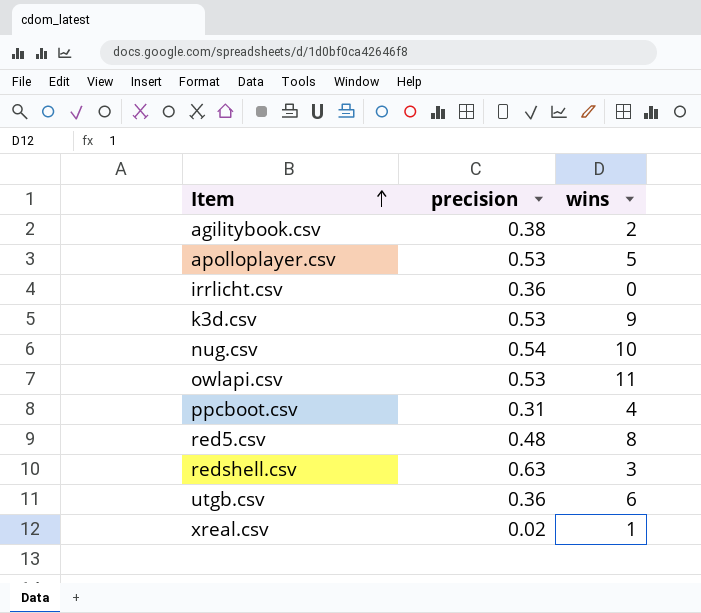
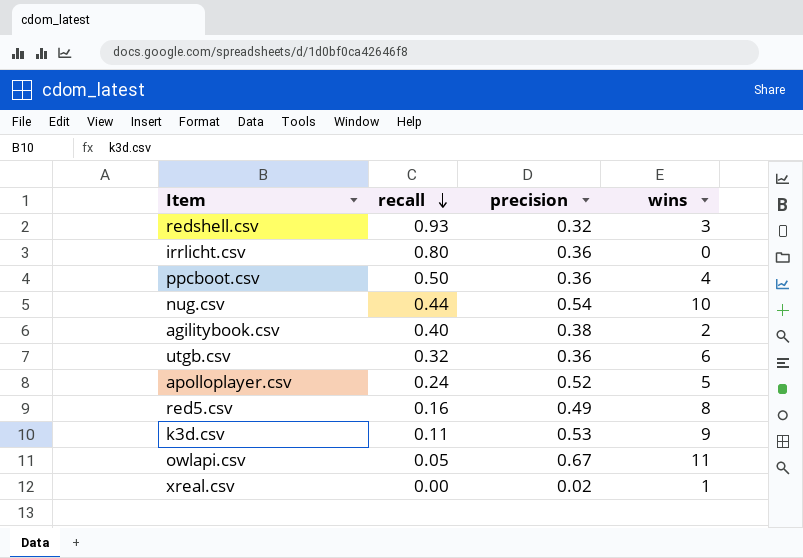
row order: Item ascending -> recall descending
column recall | position: none -> 2
redshell.csv | precision: 0.63 -> 0.32
ppcboot.csv | precision: 0.31 -> 0.36
apolloplayer.csv | precision: 0.53 -> 0.52
red5.csv | precision: 0.48 -> 0.49
owlapi.csv | precision: 0.53 -> 0.67

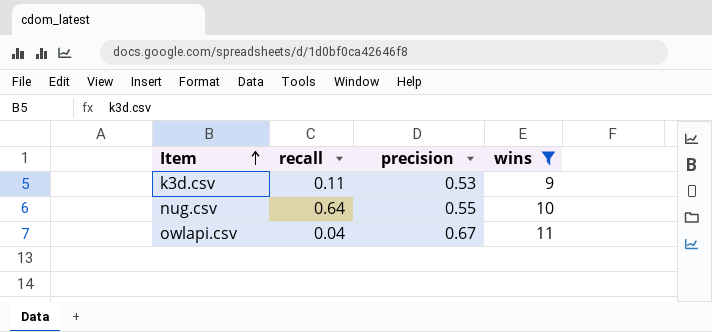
filter: none -> wins >= 9
row order: recall descending -> Item ascending
nug.csv | recall: 0.44 -> 0.64
nug.csv | precision: 0.54 -> 0.55
owlapi.csv | recall: 0.05 -> 0.04

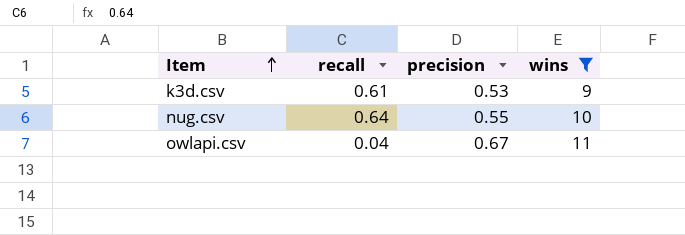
k3d.csv | recall: 0.11 -> 0.61

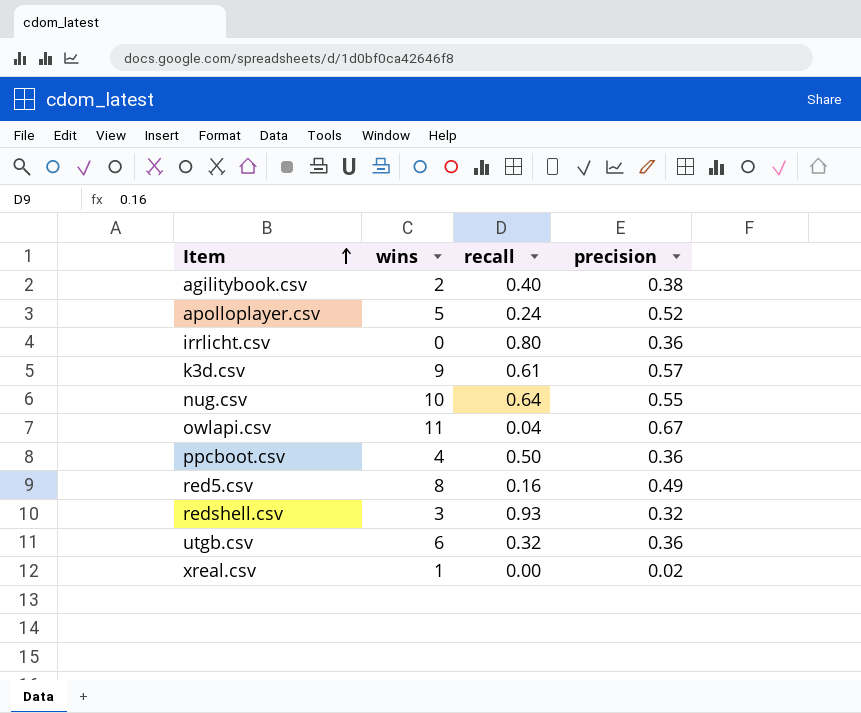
filter: wins >= 9 -> none
column wins | position: 4 -> 2
k3d.csv | precision: 0.53 -> 0.57

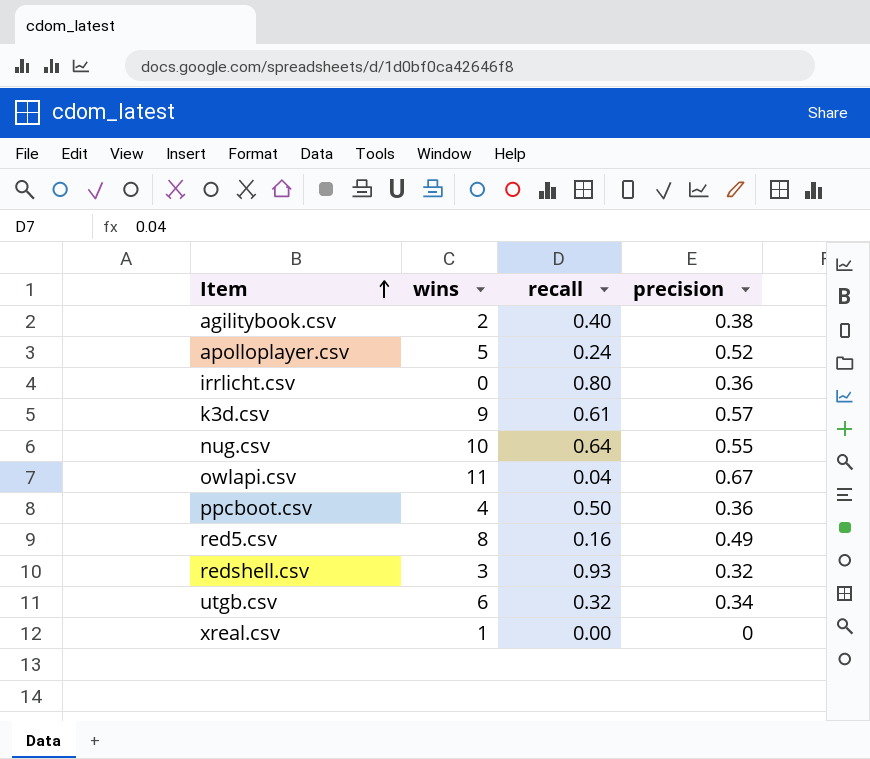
utgb.csv | precision: 0.36 -> 0.34
xreal.csv | precision: 0.02 -> 0

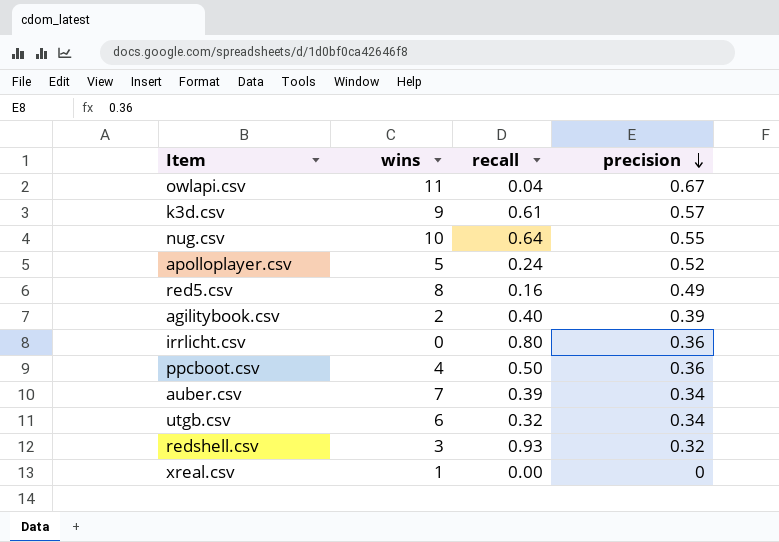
row order: Item ascending -> precision descending
agilitybook.csv | precision: 0.38 -> 0.39
row auber.csv: none -> 7 | 0.39 | 0.34

